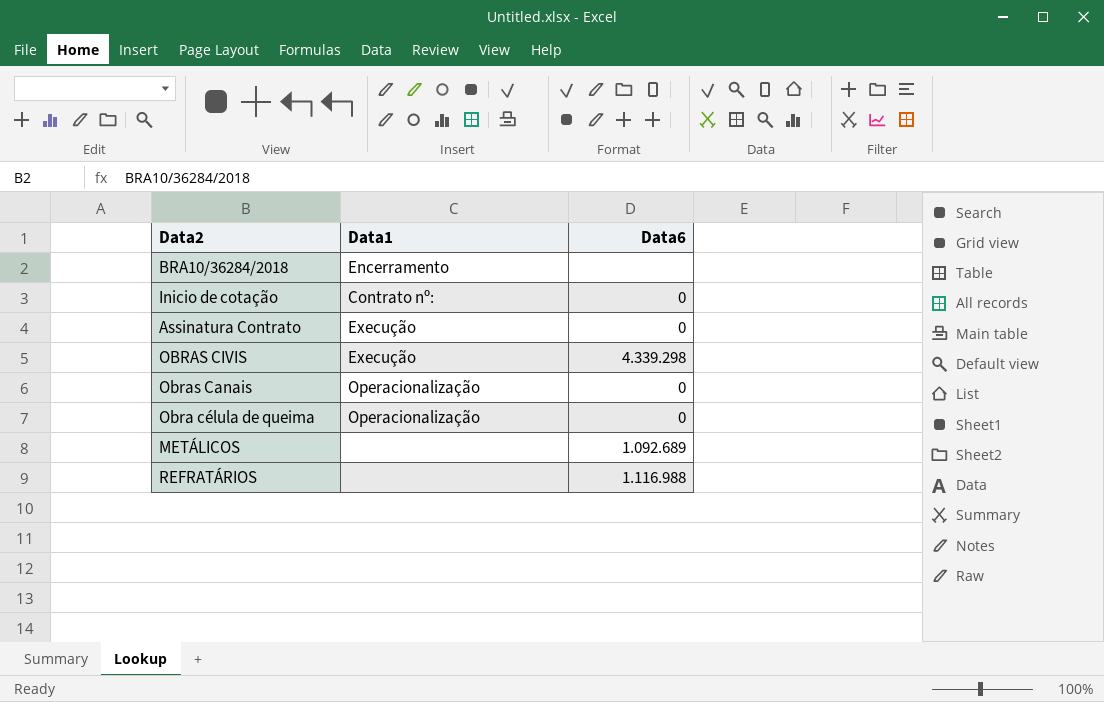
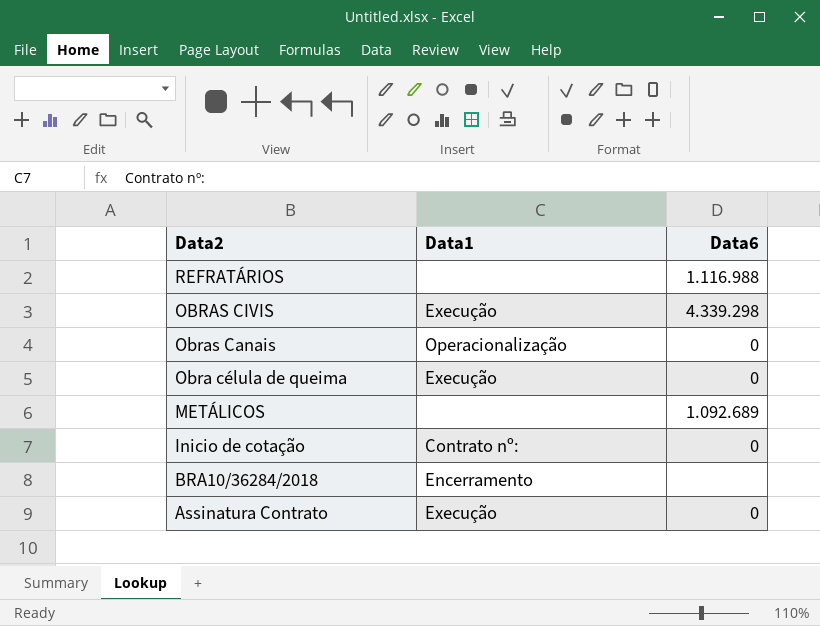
row order: none -> Data2 descending
Obra célula de queima | Data1: Operacionalização -> Execução

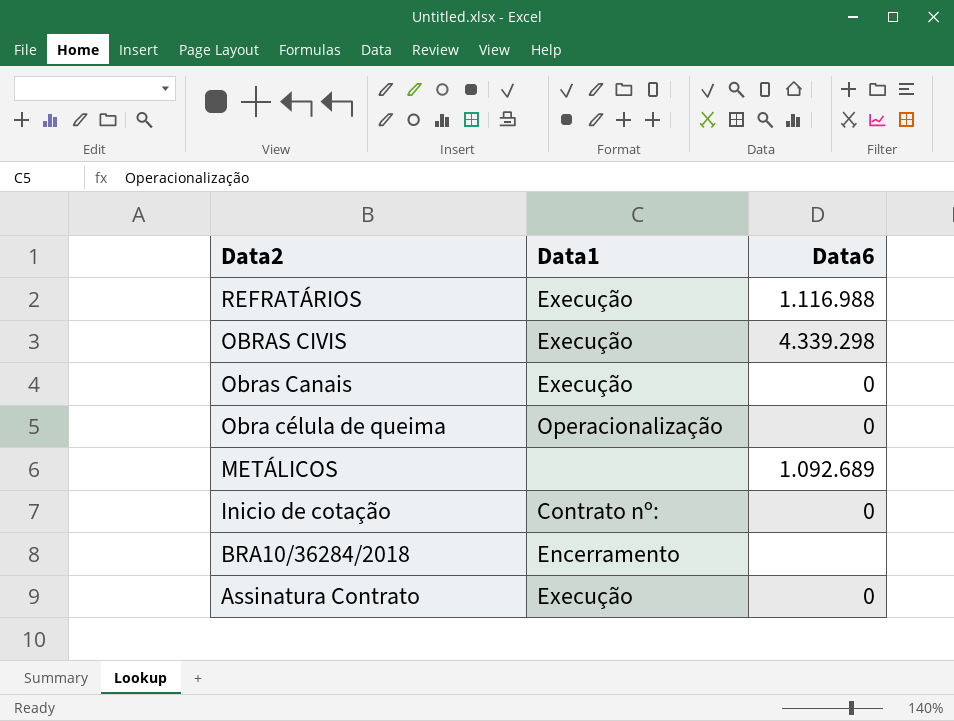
REFRATÁRIOS | Data1: none -> Execução
Obras Canais | Data1: Operacionalização -> Execução
Obra célula de queima | Data1: Execução -> Operacionalização

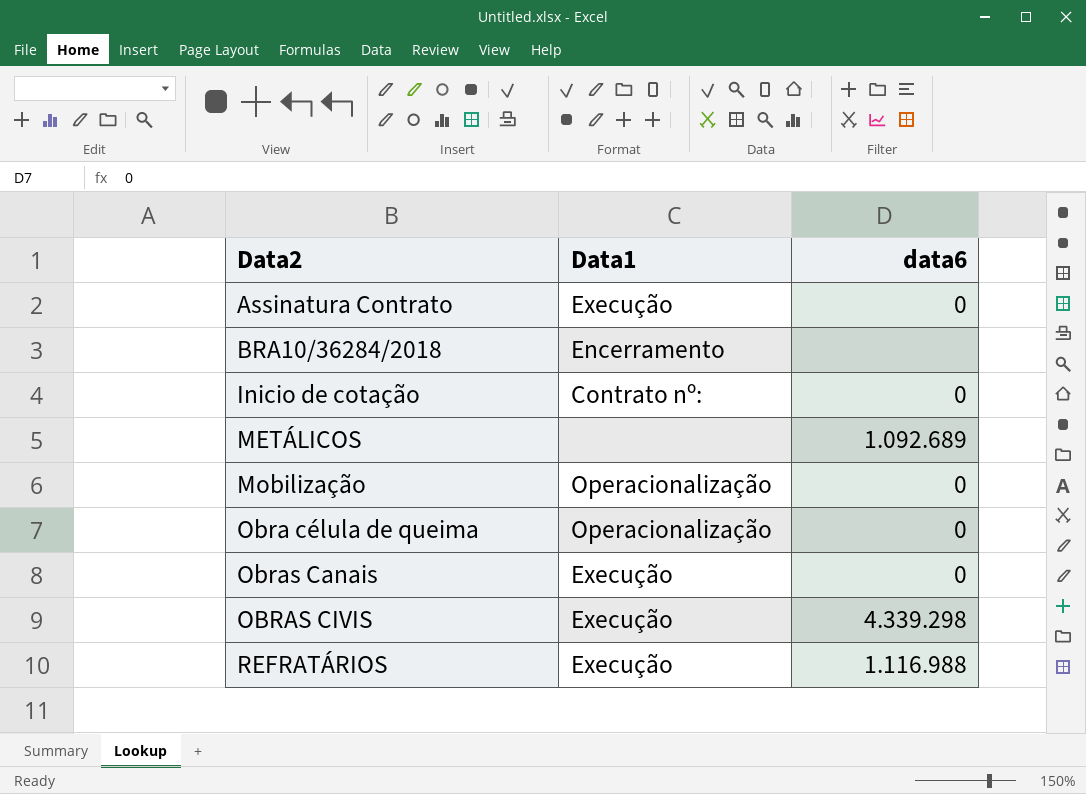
row order: Data2 descending -> Data2 ascending
column name: Data6 -> data6
row Mobilização: none -> Operacionalização | 0

